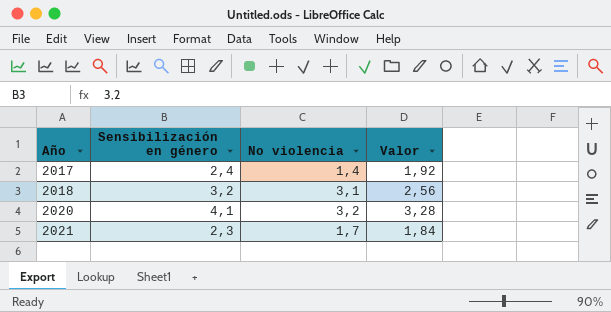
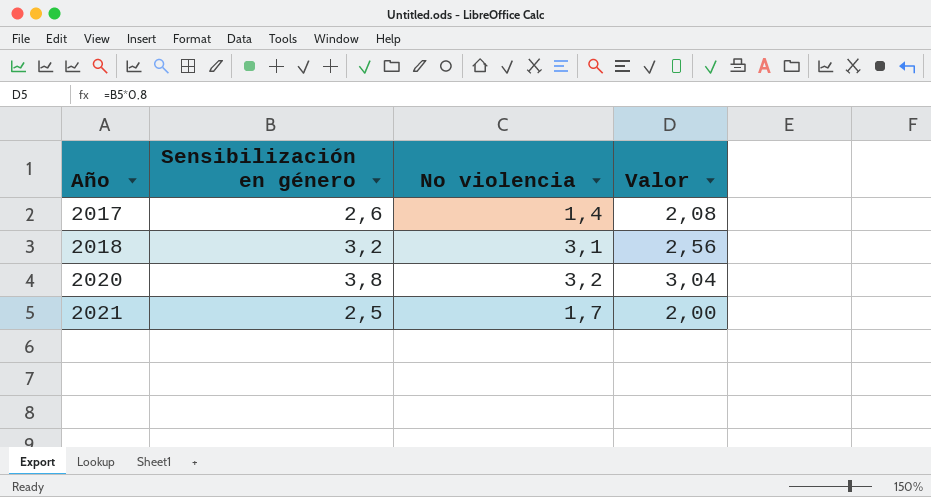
2017 | Sensibilización en género: 2,4 -> 2,6
2017 | Valor: 1,92 -> 2,08
2020 | Sensibilización en género: 4,1 -> 3,8
2020 | Valor: 3,28 -> 3,04
2021 | Sensibilización en género: 2,3 -> 2,5
2021 | Valor: 1,84 -> 2,00

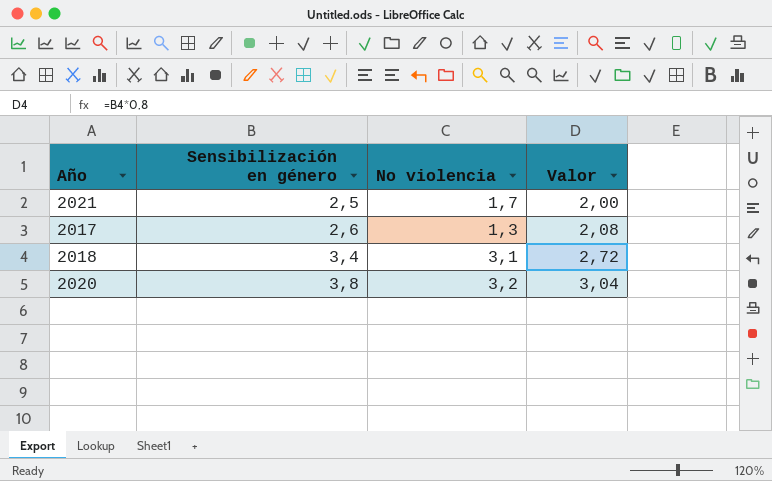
row order: Año ascending -> Sensibilización en género ascending
2017 | No violencia: 1,4 -> 1,3
2018 | Sensibilización en género: 3,2 -> 3,4
2018 | Valor: 2,56 -> 2,72

